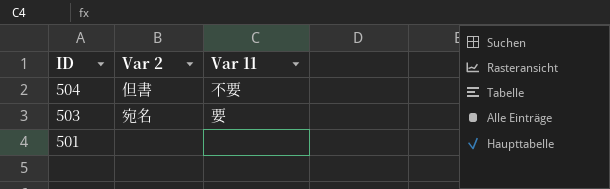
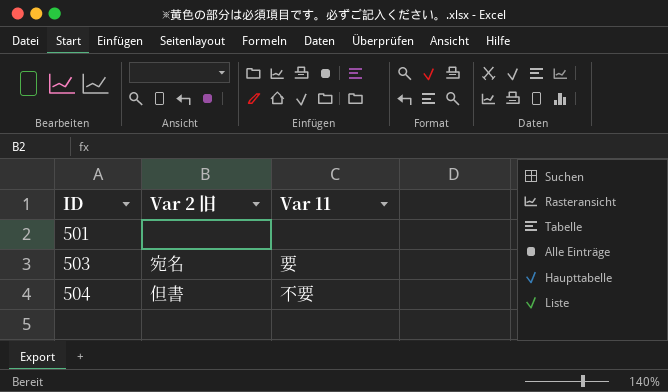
row order: ID descending -> ID ascending
column name: Var 2 -> Var 2 旧

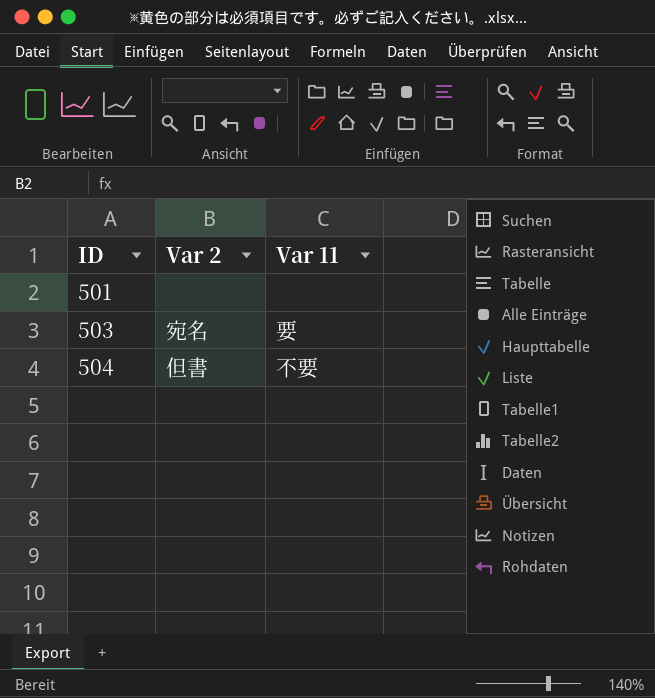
column name: Var 2 旧 -> Var 2

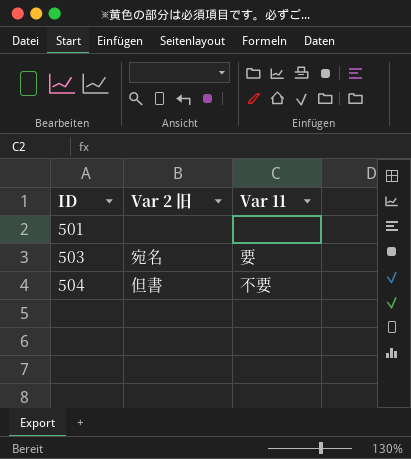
column name: Var 2 -> Var 2 旧

